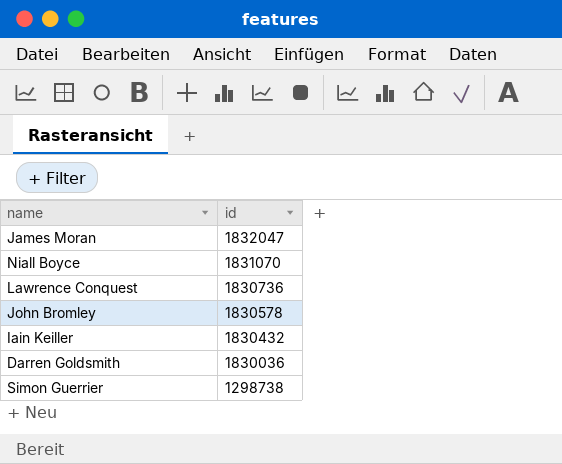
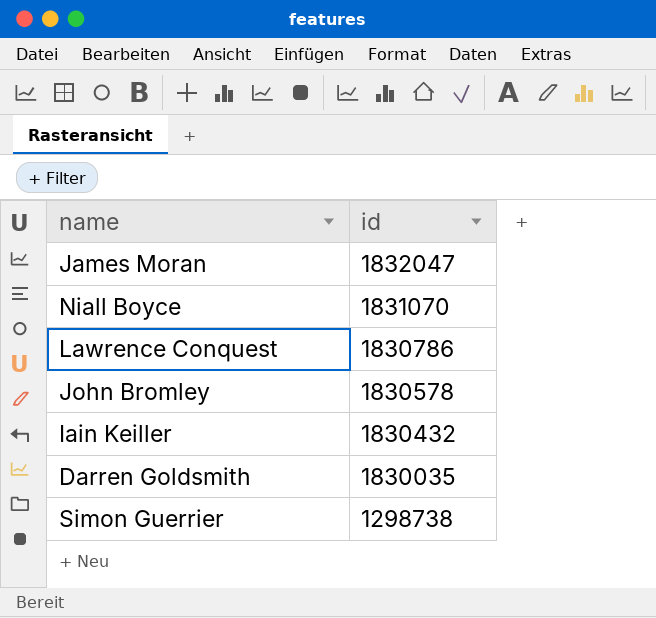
Lawrence Conquest | id: 1830736 -> 1830786
Darren Goldsmith | id: 1830036 -> 1830035

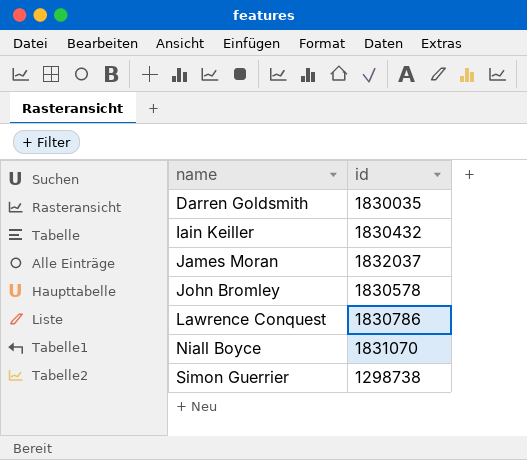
row order: id descending -> name ascending
James Moran | id: 1832047 -> 1832037

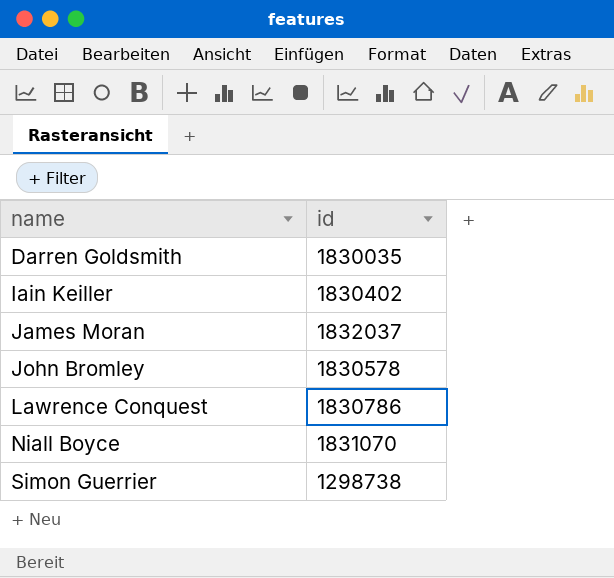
Iain Keiller | id: 1830432 -> 1830402

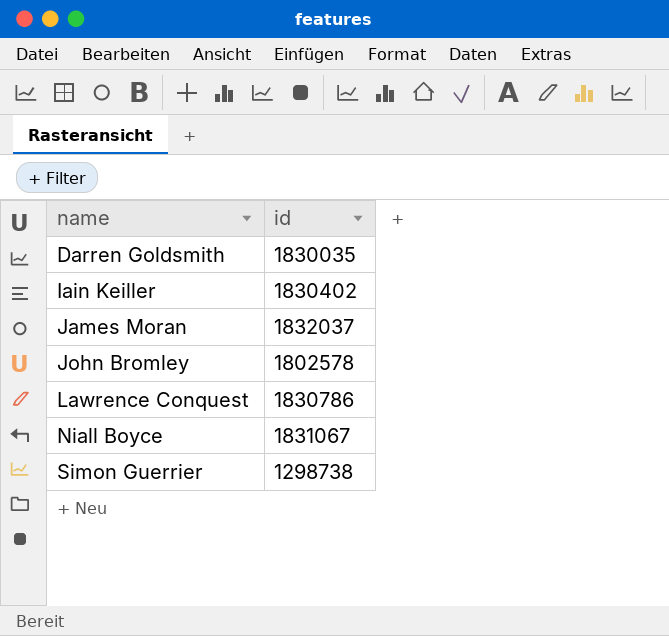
John Bromley | id: 1830578 -> 1802578
Niall Boyce | id: 1831070 -> 1831067

